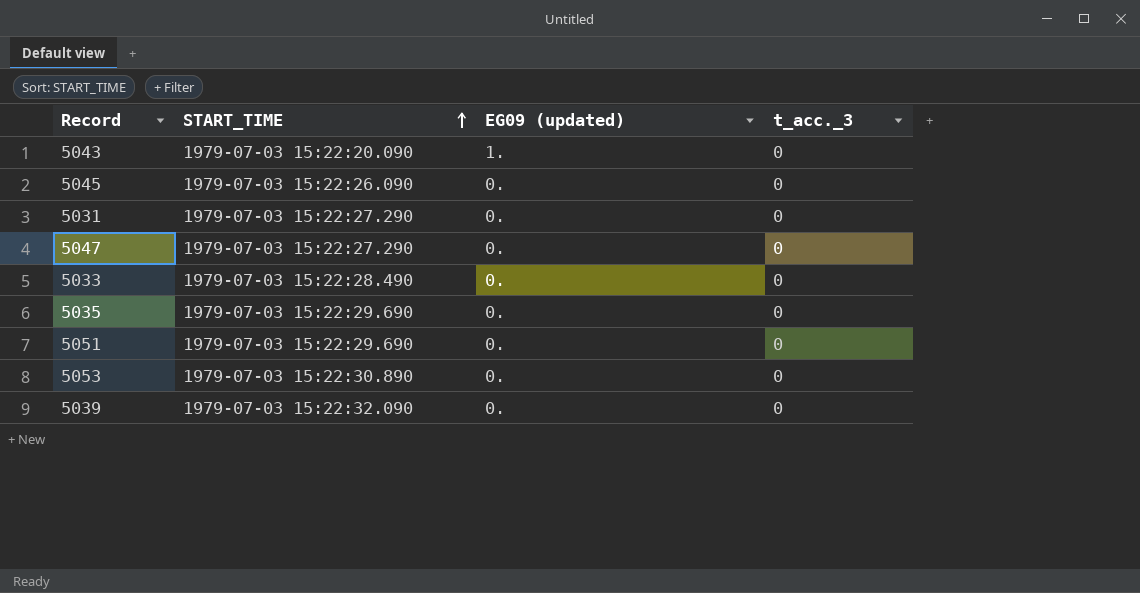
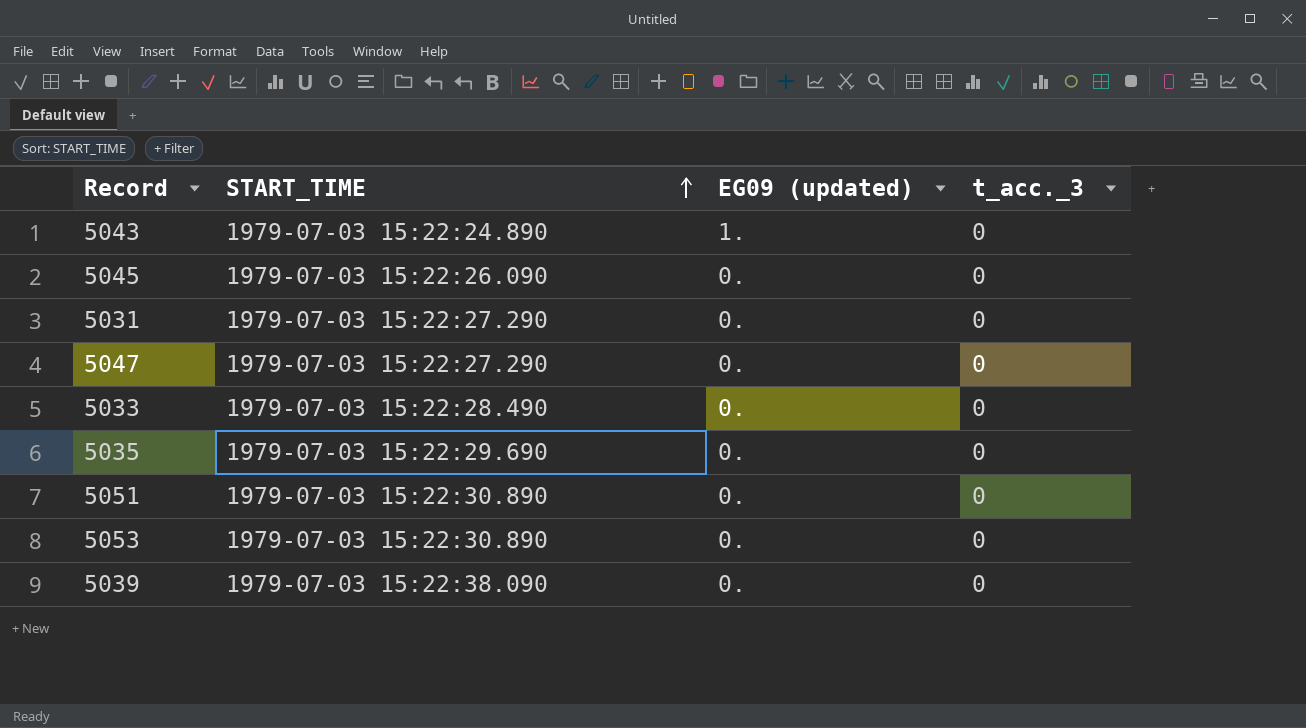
5043 | START_TIME: 1979-07-03 15:22:20.090 -> 1979-07-03 15:22:24.890
5051 | START_TIME: 1979-07-03 15:22:29.690 -> 1979-07-03 15:22:30.890
5039 | START_TIME: 1979-07-03 15:22:32.090 -> 1979-07-03 15:22:38.090

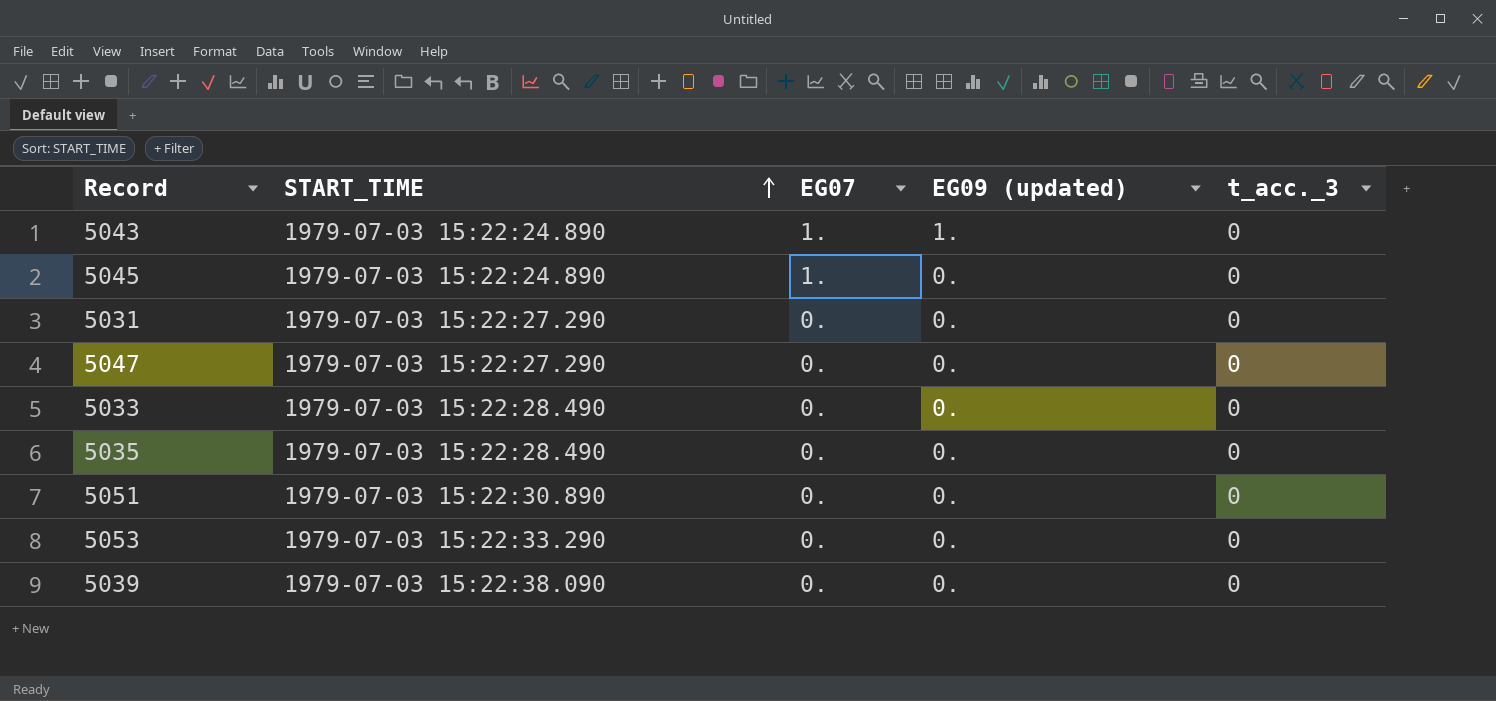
column EG07 | position: none -> 3
5045 | START_TIME: 1979-07-03 15:22:26.090 -> 1979-07-03 15:22:24.890
5035 | START_TIME: 1979-07-03 15:22:29.690 -> 1979-07-03 15:22:28.490
5053 | START_TIME: 1979-07-03 15:22:30.890 -> 1979-07-03 15:22:33.290

